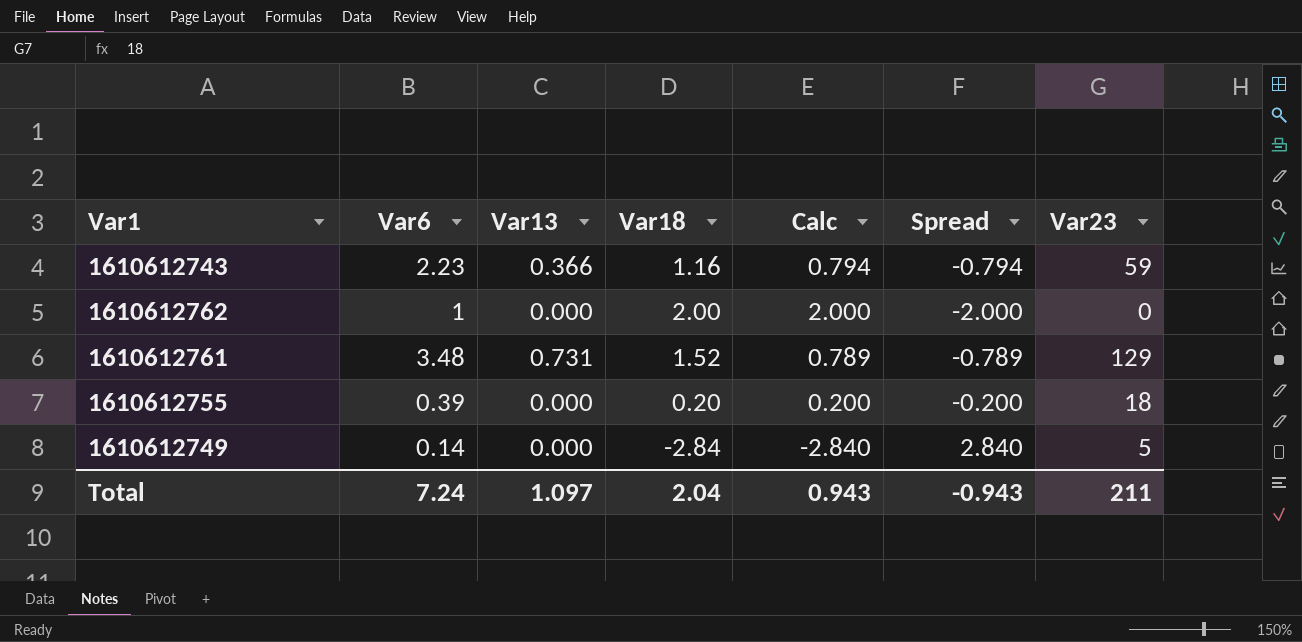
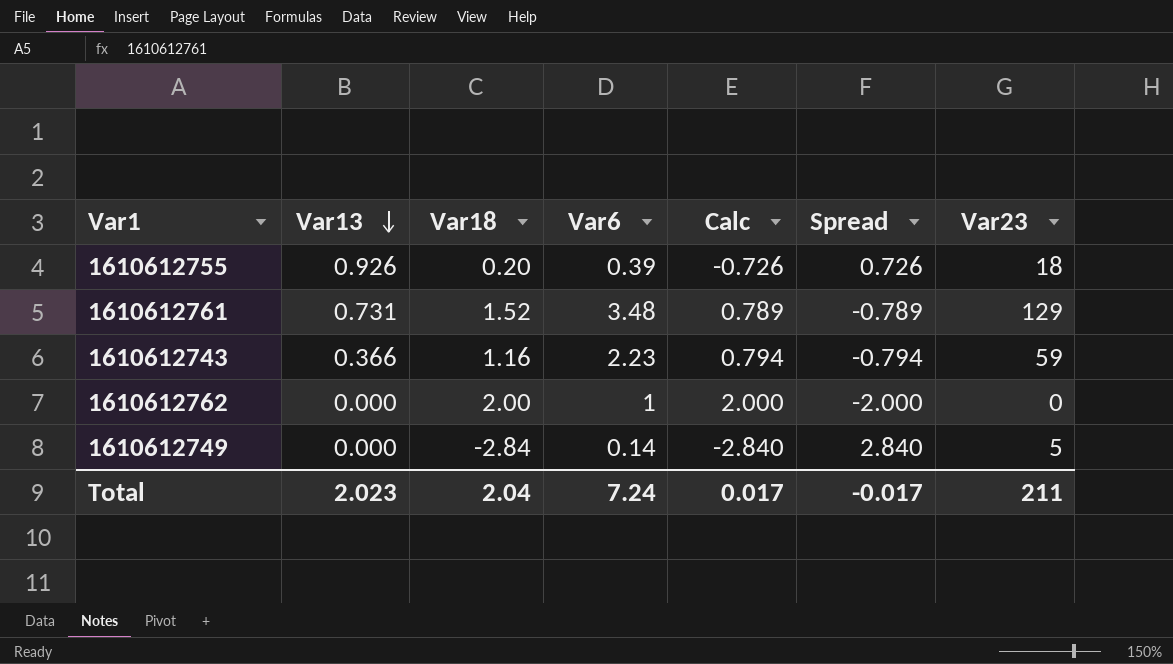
row order: none -> Var13 descending
column Var6 | position: 2 -> 4
1610612755 | Var13: 0.000 -> 0.926
1610612755 | Calc: 0.200 -> -0.726
1610612755 | Spread: -0.200 -> 0.726
Total | Var13: 1.097 -> 2.023
Total | Calc: 0.943 -> 0.017
Total | Spread: -0.943 -> -0.017

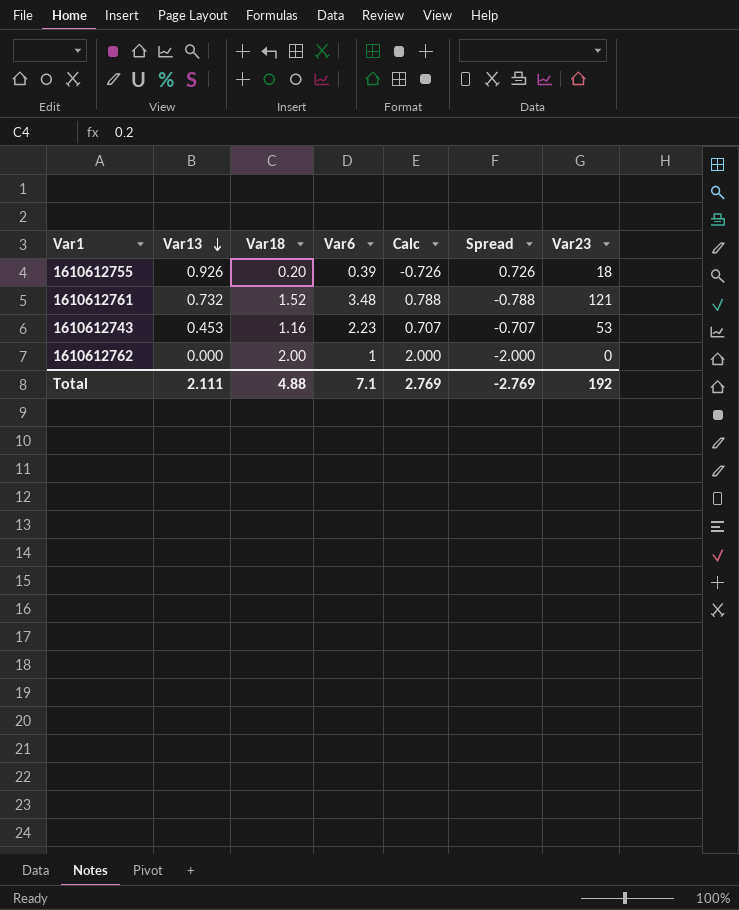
row 1610612749: 0.000 | -2.84 | 0.14 | -2.840 | 2.840 | 5 -> none
1610612761 | Var13: 0.731 -> 0.732
1610612761 | Calc: 0.789 -> 0.788
1610612761 | Spread: -0.789 -> -0.788
1610612761 | Var23: 129 -> 121
1610612743 | Var13: 0.366 -> 0.453
1610612743 | Calc: 0.794 -> 0.707
1610612743 | Spread: -0.794 -> -0.707
1610612743 | Var23: 59 -> 53
Total | Var13: 2.023 -> 2.111
Total | Var18: 2.04 -> 4.88
Total | Var6: 7.24 -> 7.1
Total | Calc: 0.017 -> 2.769
Total | Spread: -0.017 -> -2.769
Total | Var23: 211 -> 192

